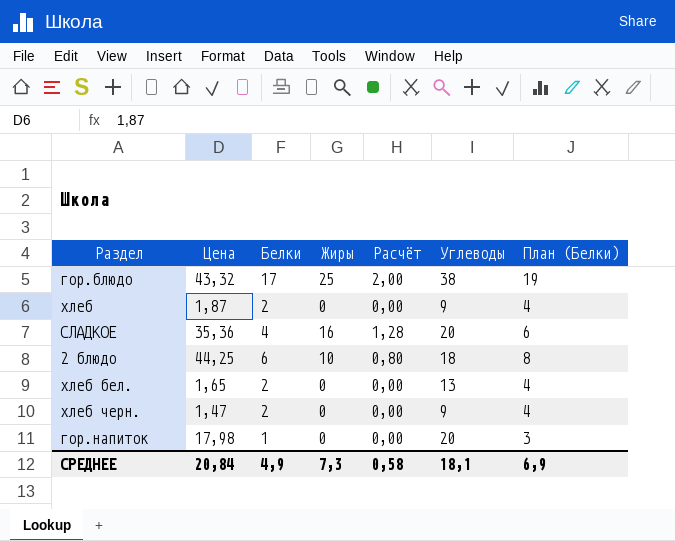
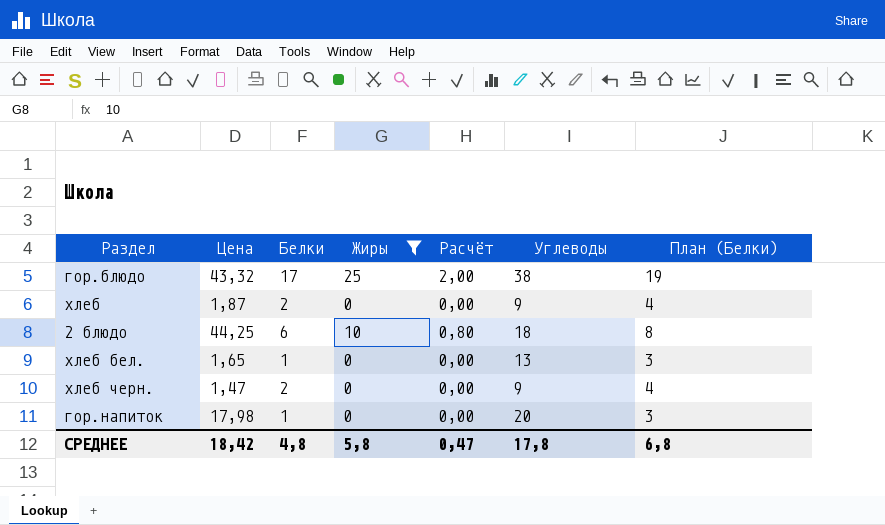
filter: none -> Жиры != 16
хлеб бел. | Белки: 2 -> 1
хлеб бел. | План (Белки): 4 -> 3
СРЕДНЕЕ | Цена: 20,84 -> 18,42
СРЕДНЕЕ | Белки: 4,9 -> 4,8
СРЕДНЕЕ | Жиры: 7,3 -> 5,8
СРЕДНЕЕ | Расчёт: 0,58 -> 0,47
СРЕДНЕЕ | Углеводы: 18,1 -> 17,8
СРЕДНЕЕ | План (Белки): 6,9 -> 6,8

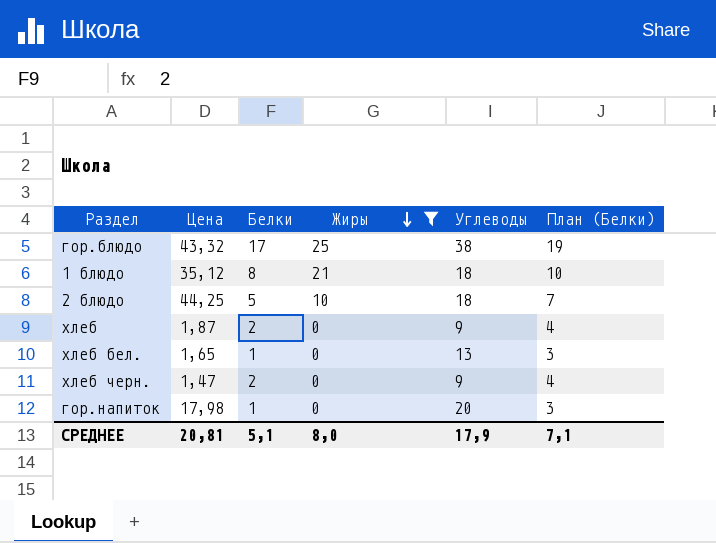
row order: none -> Жиры descending
column Расчёт | formula: [Жиры] * 0,08 -> none
row 1 блюдо: none -> 35,12 | 8 | 21 | 18 | 10
2 блюдо | Белки: 6 -> 5
2 блюдо | План (Белки): 8 -> 7
СРЕДНЕЕ | Цена: 18,42 -> 20,81
СРЕДНЕЕ | Белки: 4,8 -> 5,1
СРЕДНЕЕ | Жиры: 5,8 -> 8,0
СРЕДНЕЕ | Углеводы: 17,8 -> 17,9
СРЕДНЕЕ | План (Белки): 6,8 -> 7,1

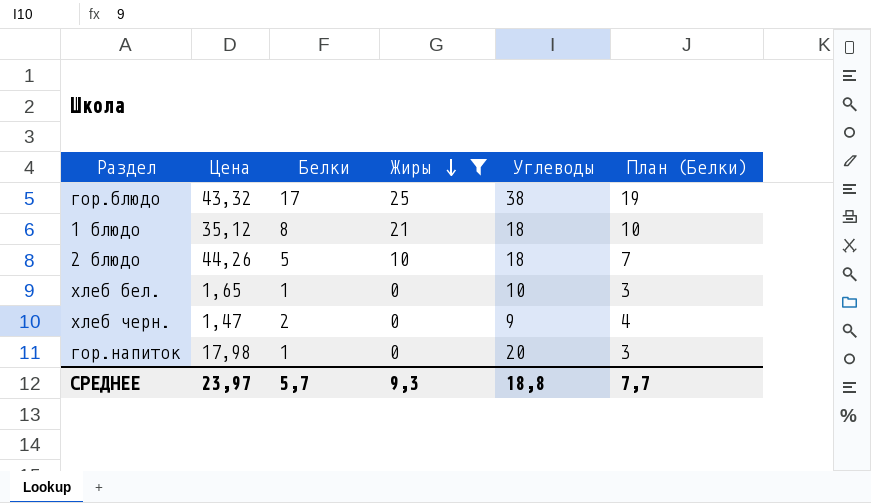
row хлеб: 1,87 | 2 | 0 | 9 | 4 -> none
2 блюдо | Цена: 44,25 -> 44,26
хлеб бел. | Углеводы: 13 -> 10
СРЕДНЕЕ | Цена: 20,81 -> 23,97
СРЕДНЕЕ | Белки: 5,1 -> 5,7
СРЕДНЕЕ | Жиры: 8,0 -> 9,3
СРЕДНЕЕ | Углеводы: 17,9 -> 18,8
СРЕДНЕЕ | План (Белки): 7,1 -> 7,7

